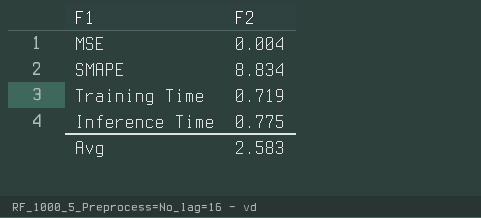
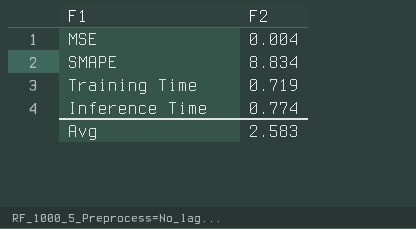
Inference Time | F2: 0.775 -> 0.774

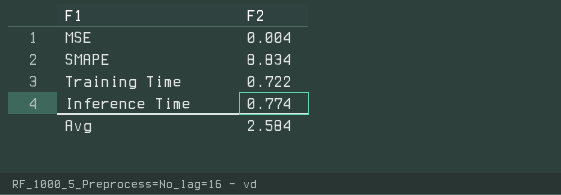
Training Time | F2: 0.719 -> 0.722
Avg | F2: 2.583 -> 2.584

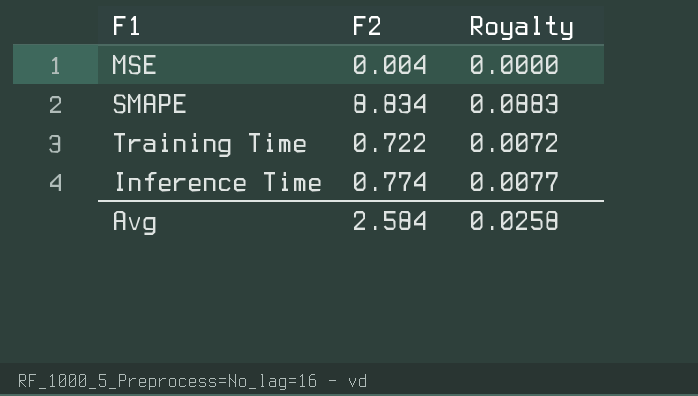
column Royalty | formula: none -> [F2] * 0.01

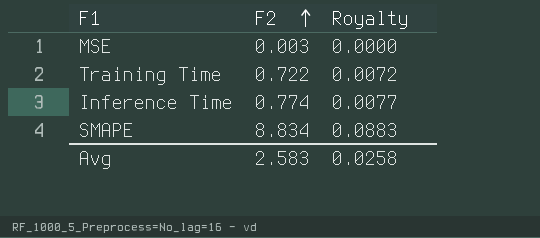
row order: none -> F2 ascending
MSE | F2: 0.004 -> 0.003
Avg | F2: 2.584 -> 2.583

